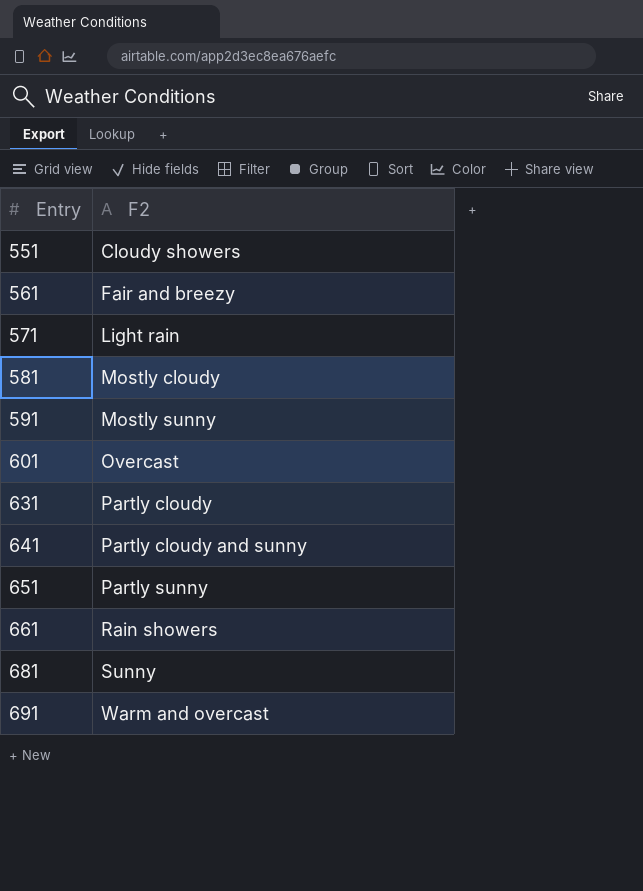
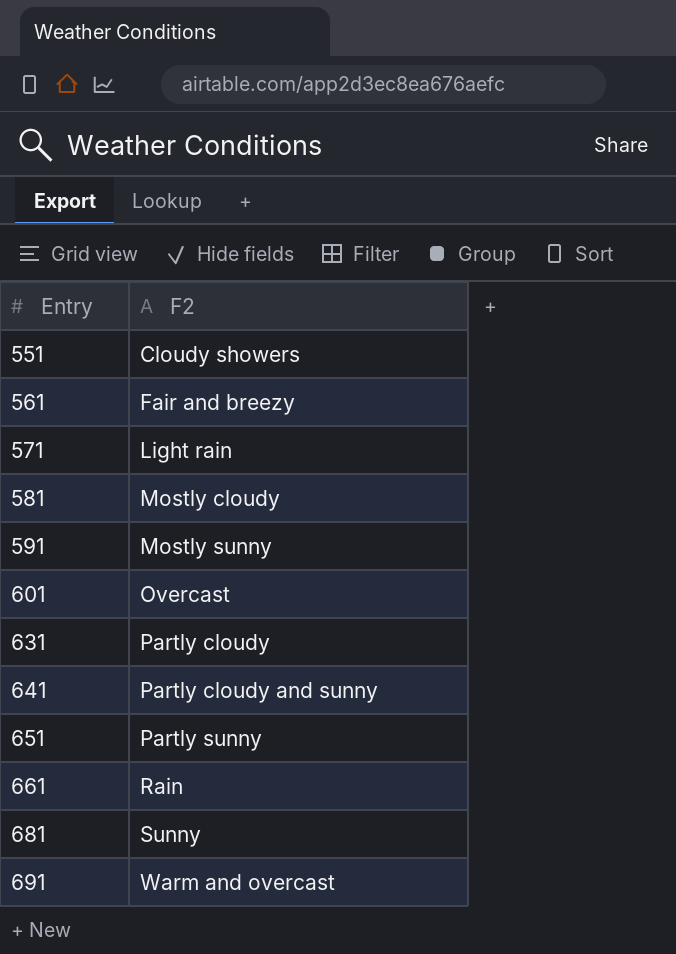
661 | F2: Rain showers -> Rain

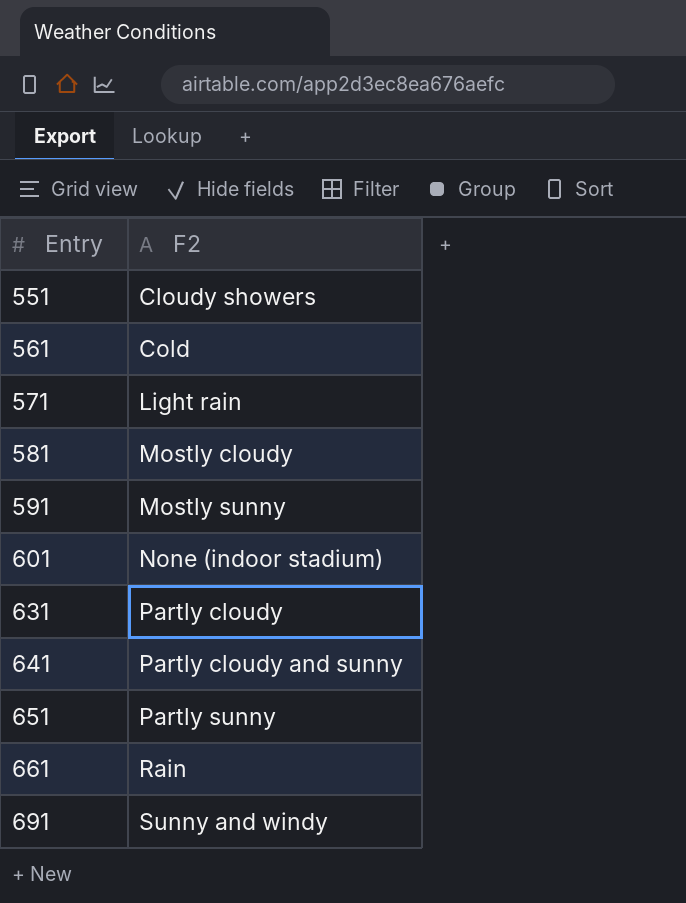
row 681: Sunny -> none
561 | F2: Fair and breezy -> Cold
601 | F2: Overcast -> None (indoor stadium)
691 | F2: Warm and overcast -> Sunny and windy

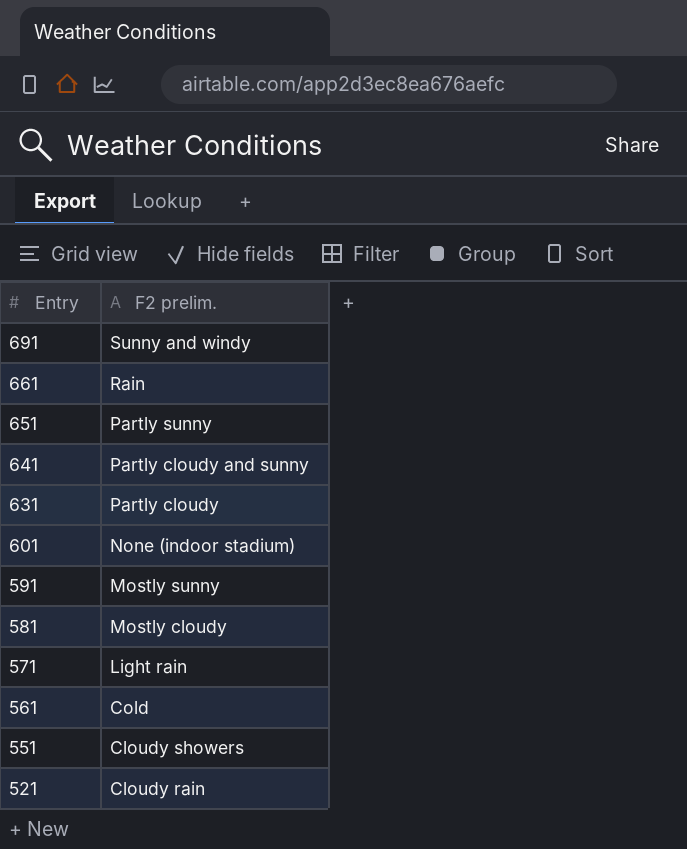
row order: Entry ascending -> Entry descending
column name: F2 -> F2 prelim.
row 521: none -> Cloudy rain

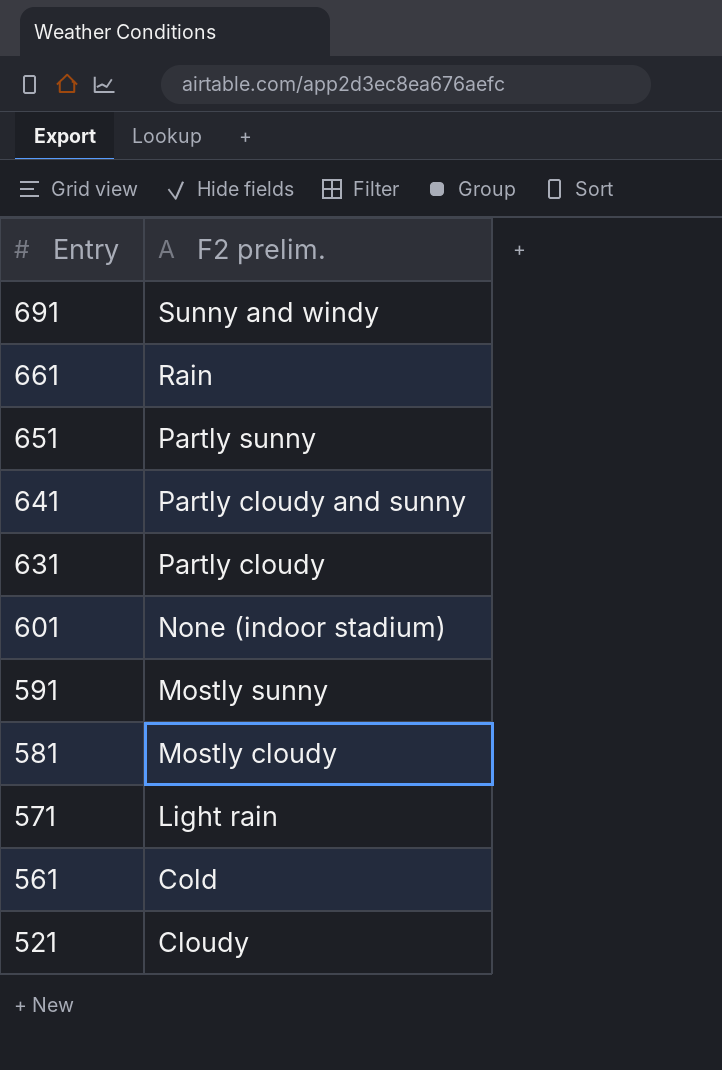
row 551: Cloudy showers -> none
521 | F2 prelim.: Cloudy rain -> Cloudy

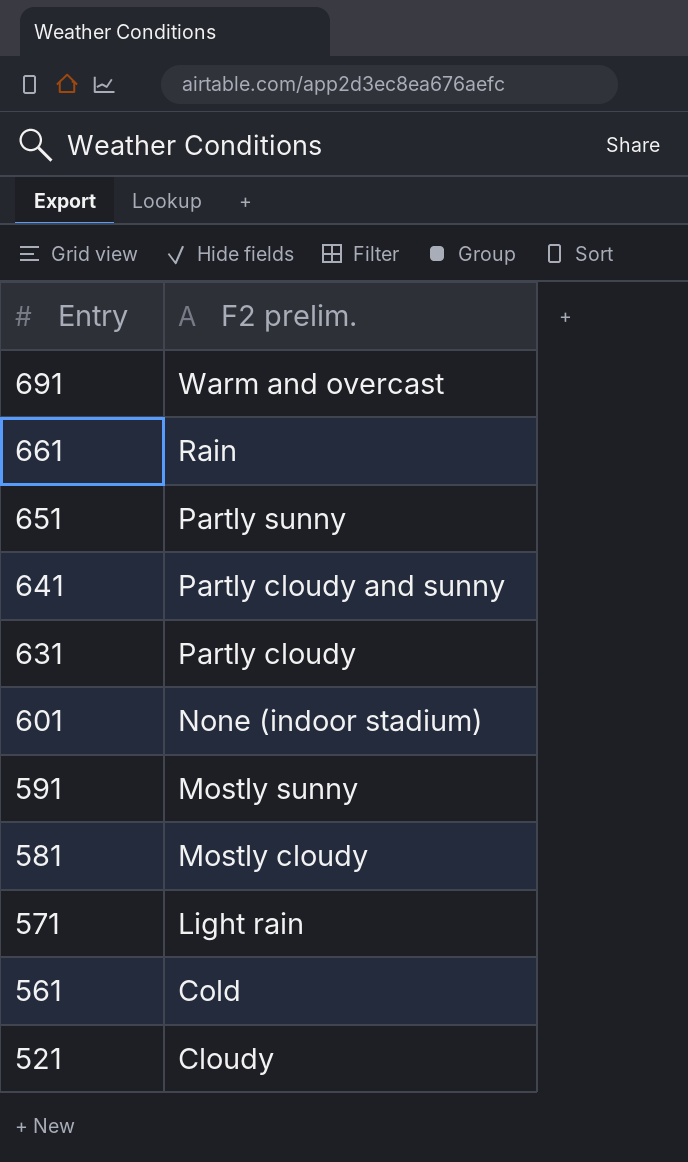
691 | F2 prelim.: Sunny and windy -> Warm and overcast

